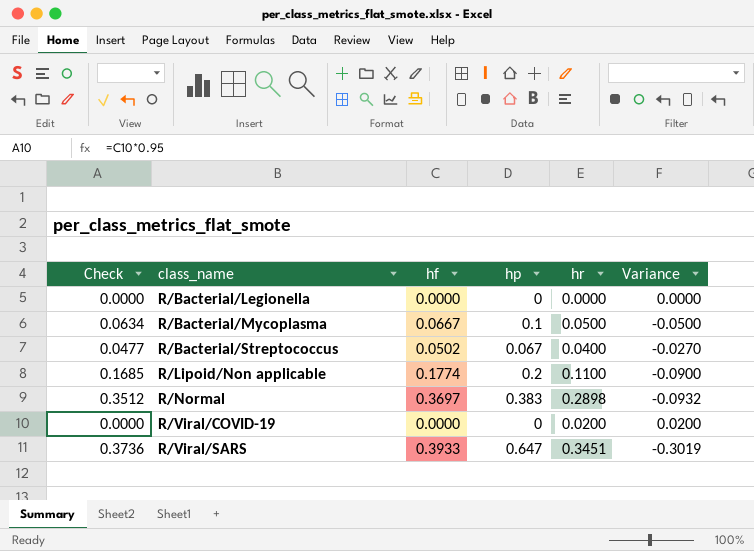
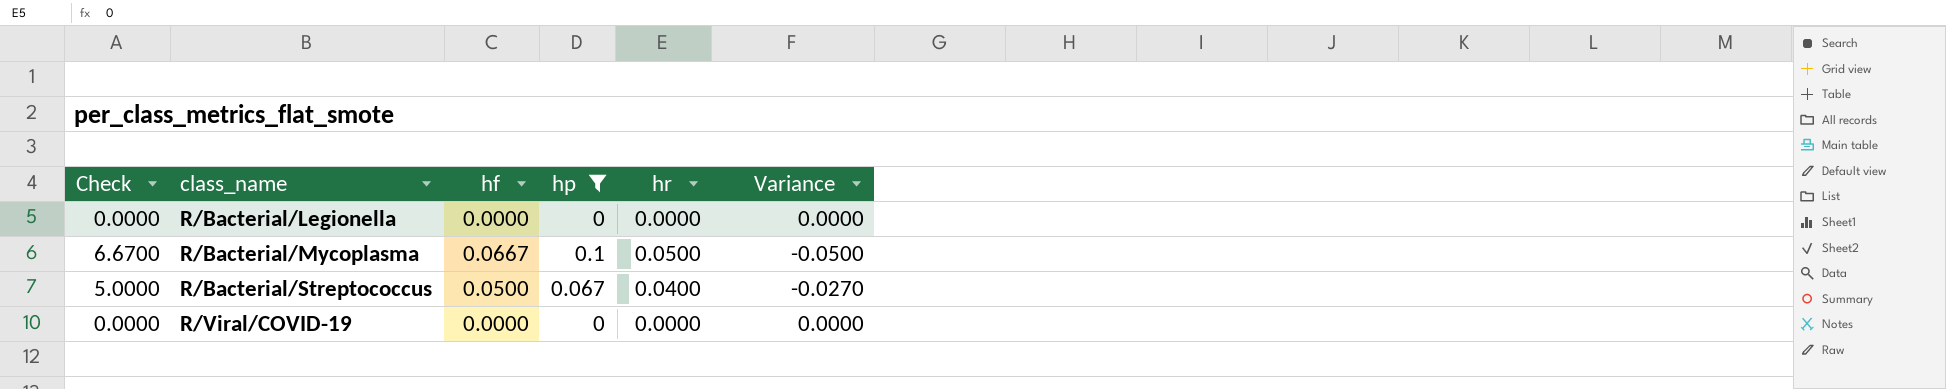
filter: none -> hp <= 0.1
column Check | formula: [hf] * 0.95 -> [hf] * 100
R/Bacterial/Streptococcus | hf: 0.0502 -> 0.0500
R/Viral/COVID-19 | hr: 0.0200 -> 0.0000
R/Viral/COVID-19 | Variance: 0.0200 -> 0.0000

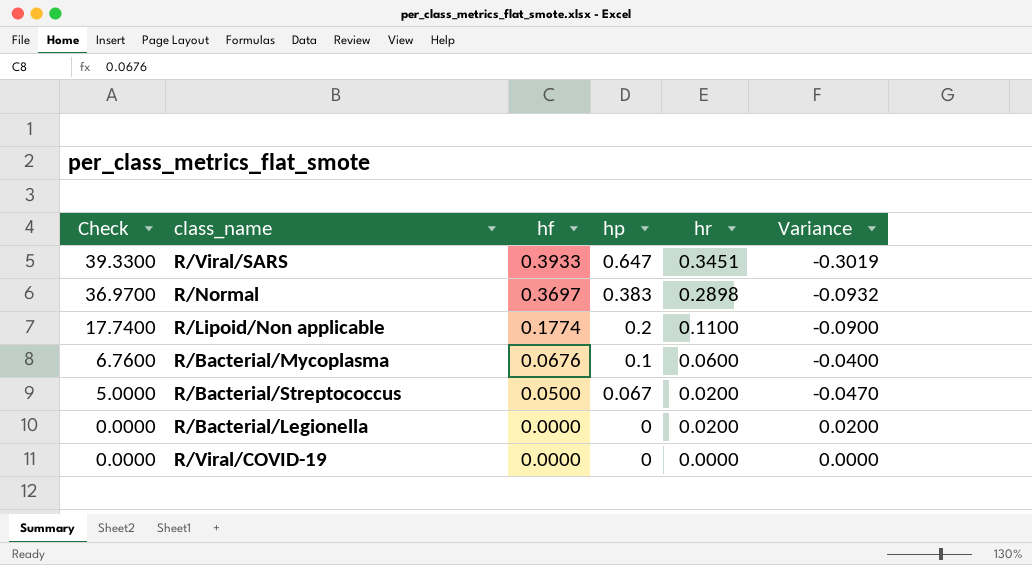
filter: hp <= 0.1 -> none
row order: class_name ascending -> Check descending
R/Bacterial/Mycoplasma | Check: 6.6700 -> 6.7600
R/Bacterial/Mycoplasma | hf: 0.0667 -> 0.0676
R/Bacterial/Mycoplasma | hr: 0.0500 -> 0.0600
R/Bacterial/Mycoplasma | Variance: -0.0500 -> -0.0400
R/Bacterial/Streptococcus | hr: 0.0400 -> 0.0200
R/Bacterial/Streptococcus | Variance: -0.0270 -> -0.0470
R/Bacterial/Legionella | hr: 0.0000 -> 0.0200
R/Bacterial/Legionella | Variance: 0.0000 -> 0.0200

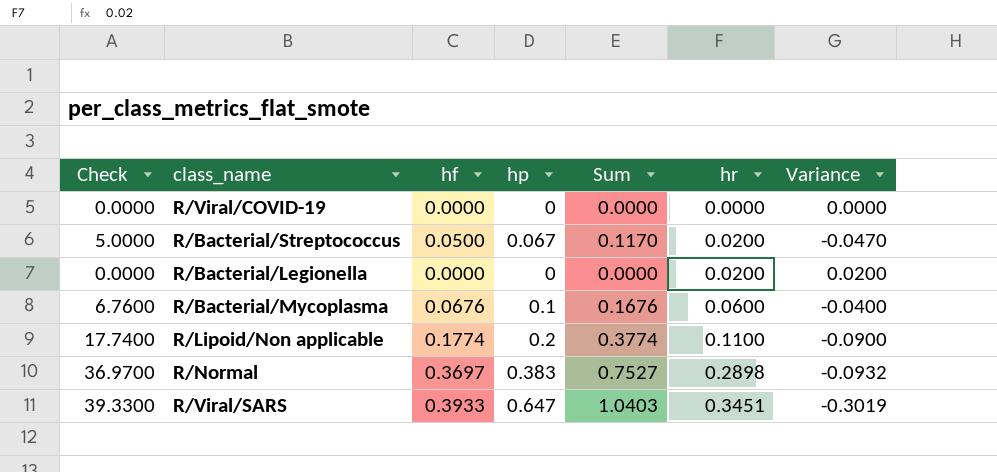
row order: Check descending -> hr ascending
column Sum | formula: none -> [hf] + [hp]

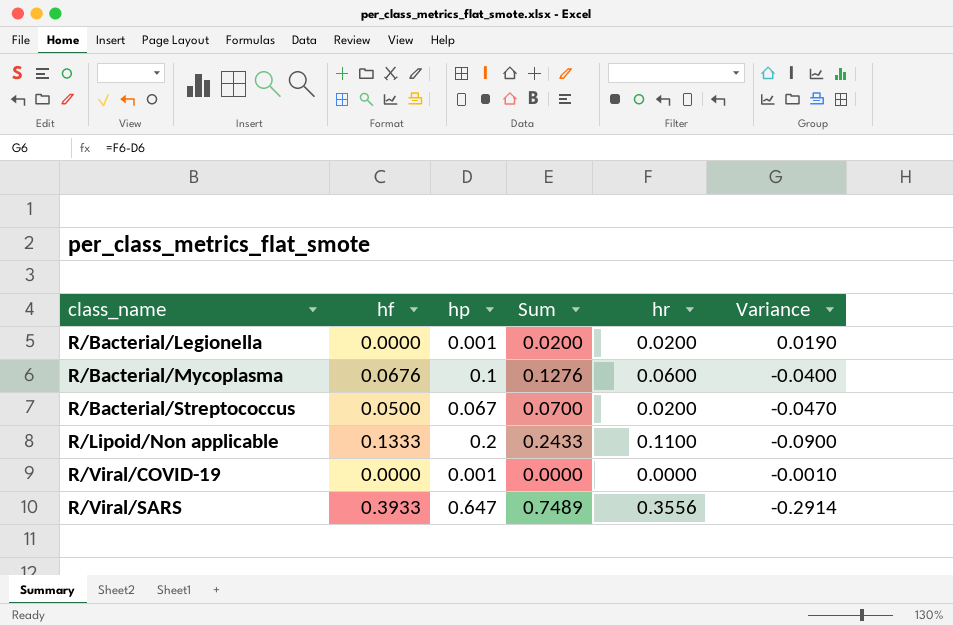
row order: hr ascending -> class_name ascending
column Check | formula: [hf] * 100 -> none
column Sum | formula: [hf] + [hp] -> [hf] + [hr]
row R/Normal: 36.9700 | 0.3697 | 0.383 | 0.7527 | 0.2898 | -0.0932 -> none
R/Bacterial/Legionella | hp: 0 -> 0.001
R/Bacterial/Legionella | Variance: 0.0200 -> 0.0190
R/Lipoid/Non applicable | hf: 0.1774 -> 0.1333
R/Viral/COVID-19 | hp: 0 -> 0.001
R/Viral/COVID-19 | Variance: 0.0000 -> -0.0010
R/Viral/SARS | hr: 0.3451 -> 0.3556
R/Viral/SARS | Variance: -0.3019 -> -0.2914

